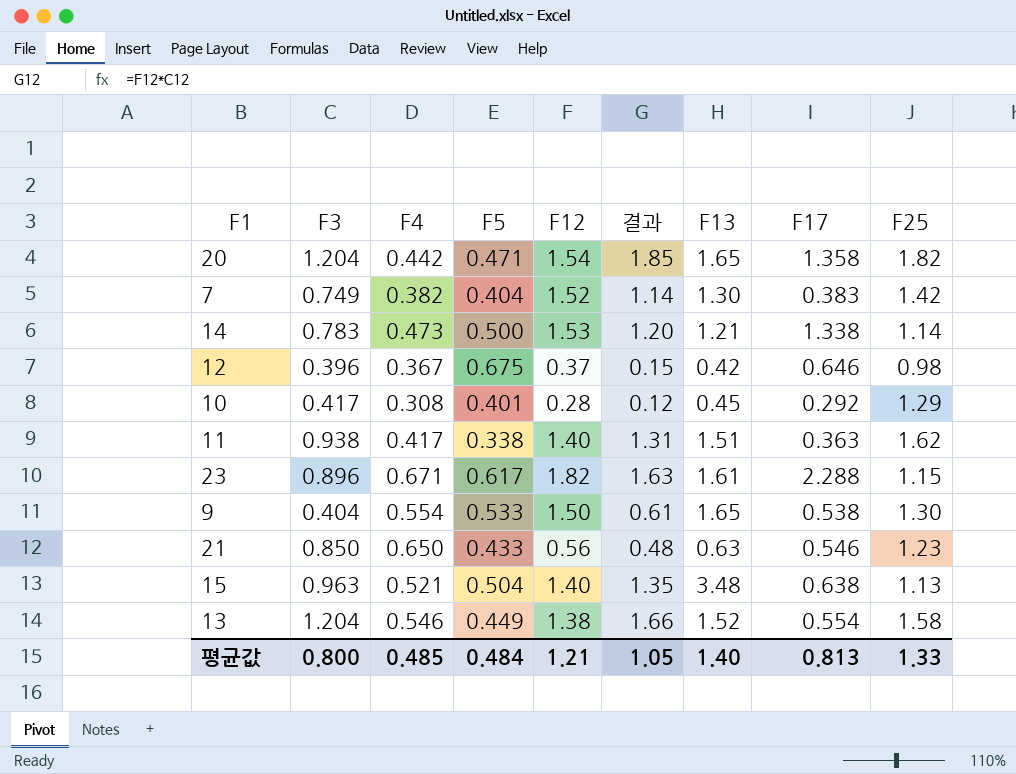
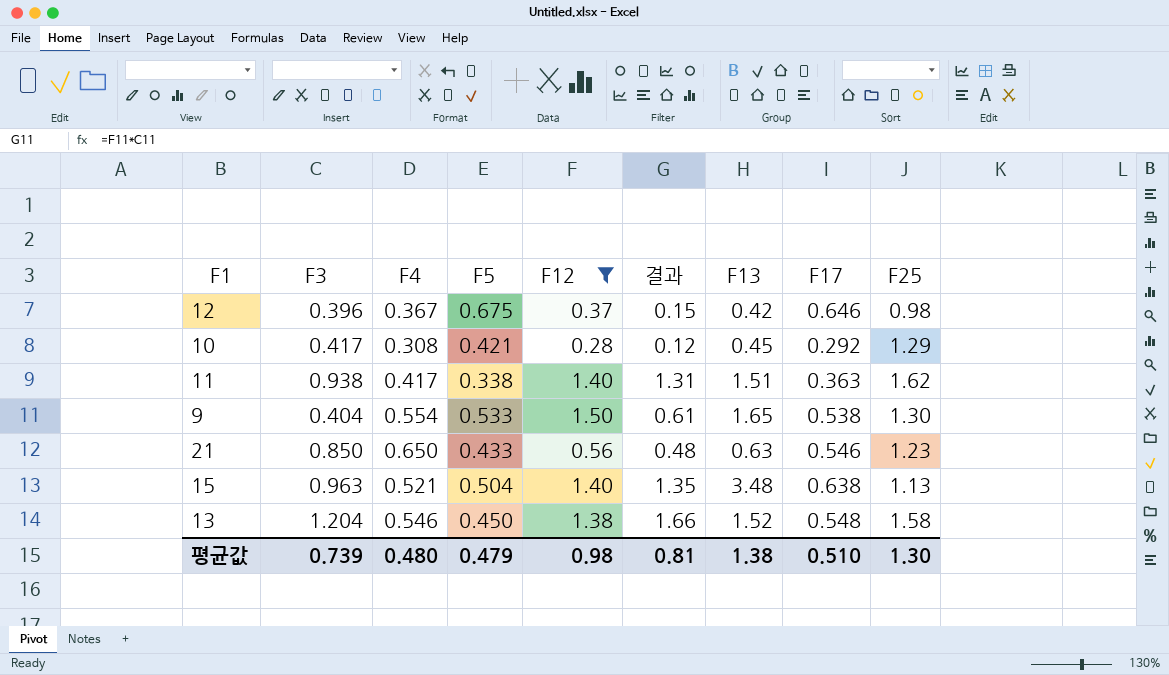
filter: none -> F12 <= 1.50
10 | F5: 0.401 -> 0.421
13 | F5: 0.449 -> 0.450
13 | F17: 0.554 -> 0.548
평균값 | F3: 0.800 -> 0.739
평균값 | F4: 0.485 -> 0.480
평균값 | F5: 0.484 -> 0.479
평균값 | F12: 1.21 -> 0.98
평균값 | 결과: 1.05 -> 0.81
평균값 | F13: 1.40 -> 1.38
평균값 | F17: 0.813 -> 0.510
평균값 | F25: 1.33 -> 1.30

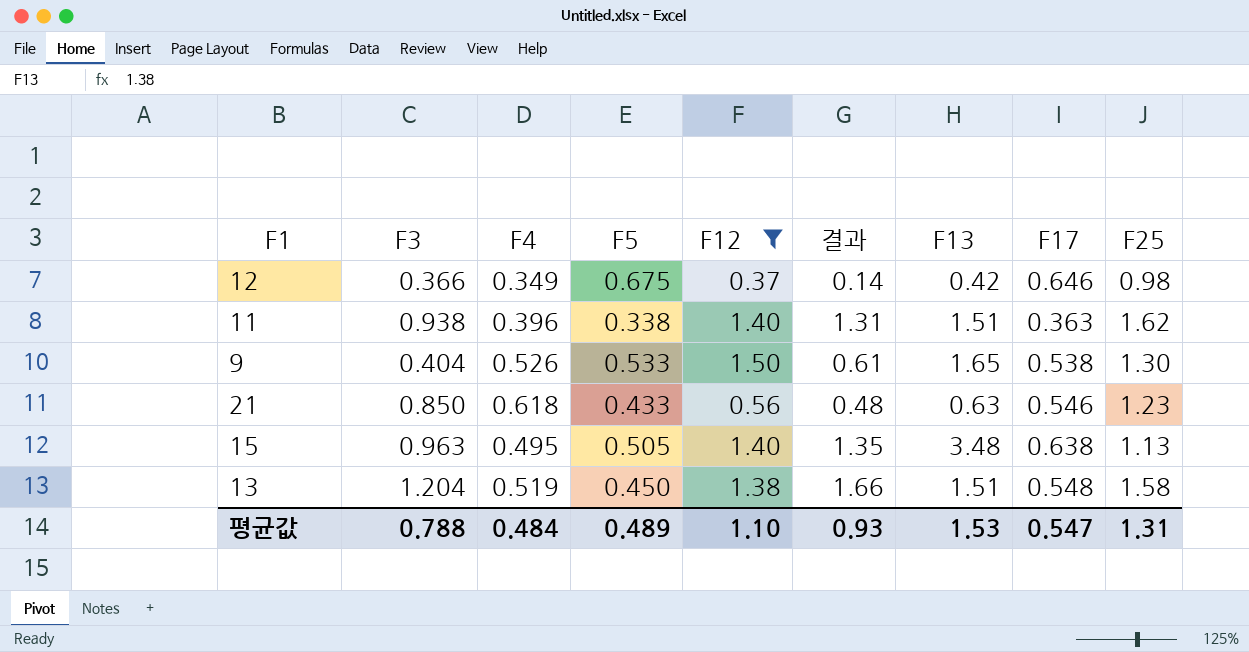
row 10: 0.417 | 0.308 | 0.421 | 0.28 | 0.12 | 0.45 | 0.292 | 1.29 -> none
12 | F3: 0.396 -> 0.366
12 | F4: 0.367 -> 0.349
12 | 결과: 0.15 -> 0.14
11 | F4: 0.417 -> 0.396
9 | F4: 0.554 -> 0.526
21 | F4: 0.650 -> 0.618
15 | F4: 0.521 -> 0.495
15 | F5: 0.504 -> 0.505
13 | F4: 0.546 -> 0.519
13 | F13: 1.52 -> 1.51
평균값 | F3: 0.739 -> 0.788
평균값 | F4: 0.480 -> 0.484
평균값 | F5: 0.479 -> 0.489
평균값 | F12: 0.98 -> 1.10
평균값 | 결과: 0.81 -> 0.93
평균값 | F13: 1.38 -> 1.53
평균값 | F17: 0.510 -> 0.547
평균값 | F25: 1.30 -> 1.31

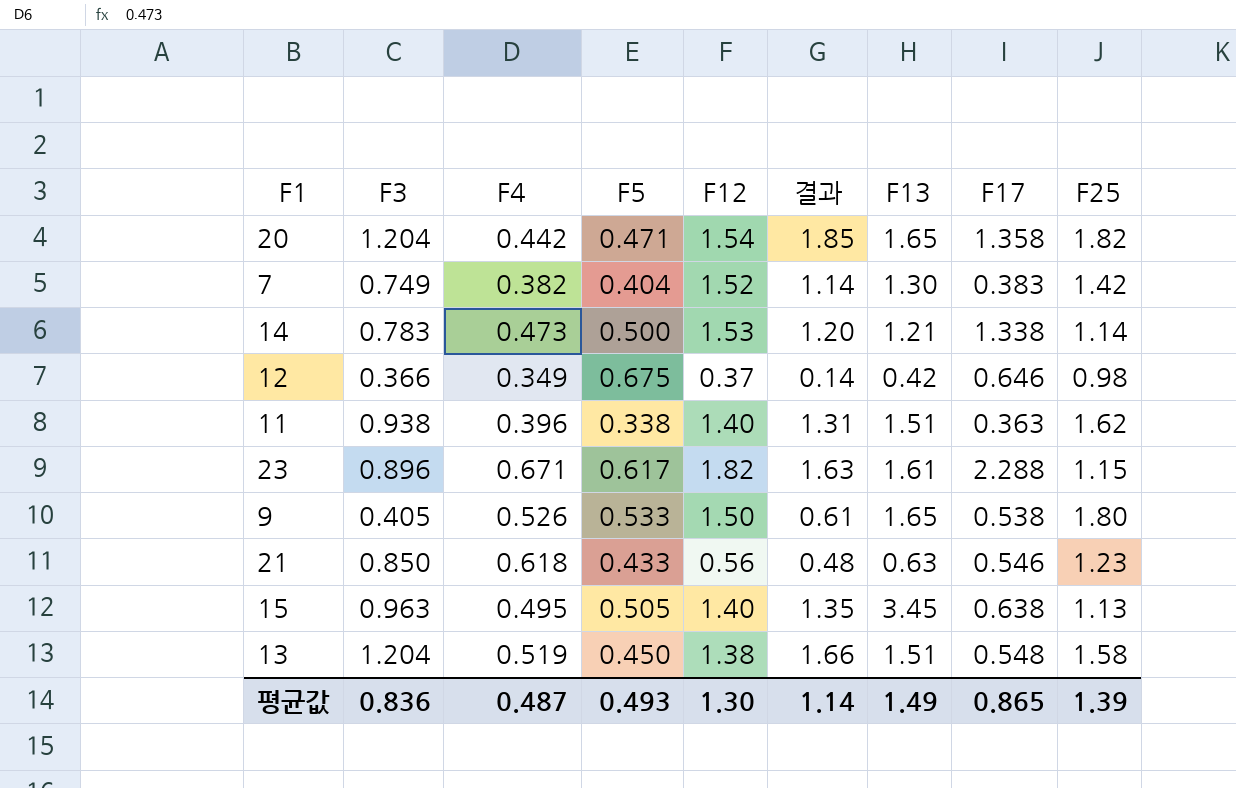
filter: F12 <= 1.50 -> none
9 | F3: 0.404 -> 0.405
9 | F25: 1.30 -> 1.80
15 | F13: 3.48 -> 3.45
평균값 | F3: 0.788 -> 0.836
평균값 | F4: 0.484 -> 0.487
평균값 | F5: 0.489 -> 0.493
평균값 | F12: 1.10 -> 1.30
평균값 | 결과: 0.93 -> 1.14
평균값 | F13: 1.53 -> 1.49
평균값 | F17: 0.547 -> 0.865
평균값 | F25: 1.31 -> 1.39

